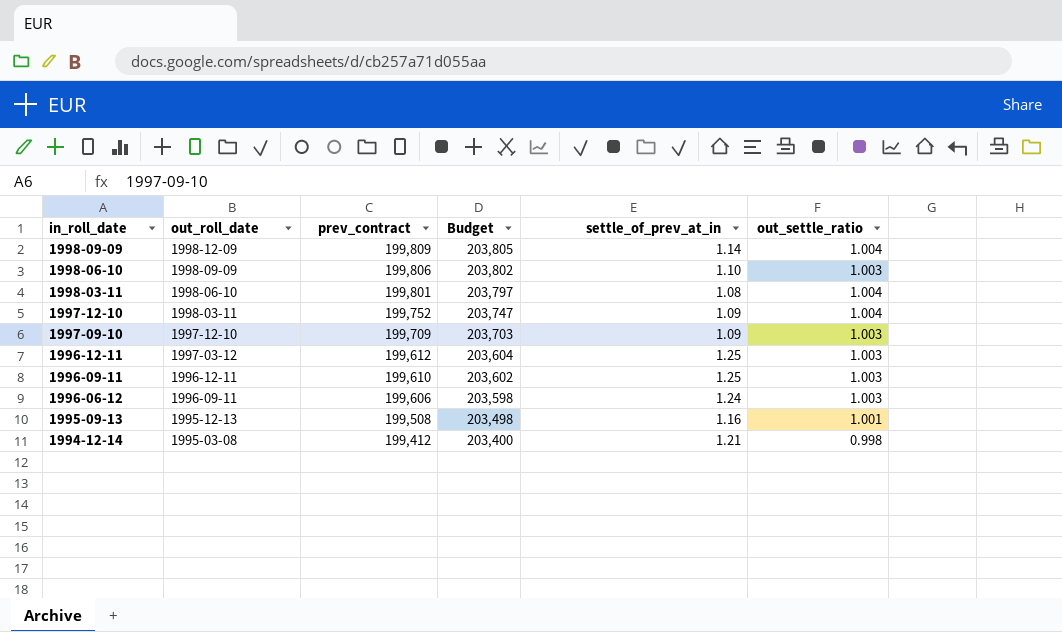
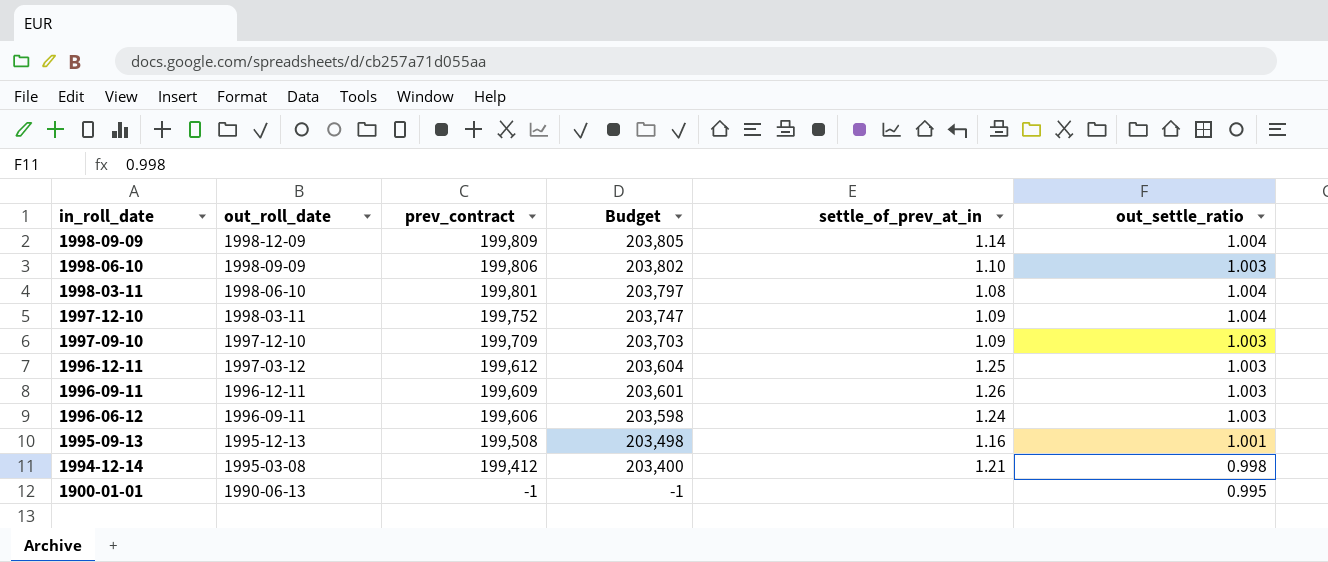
1996-09-11 | prev_contract: 199,610 -> 199,609
1996-09-11 | Budget: 203,602 -> 203,601
1996-09-11 | settle_of_prev_at_in: 1.25 -> 1.26
row 1900-01-01: none -> 1990-06-13 | -1 | -1 | none | 0.995

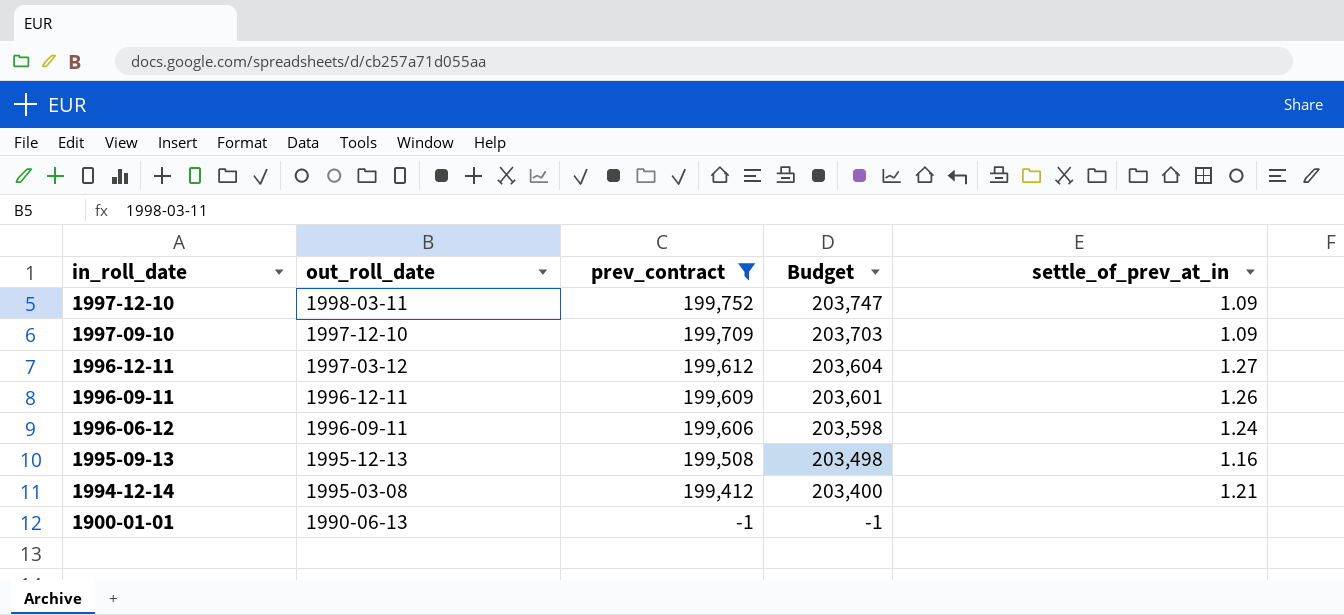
filter: none -> prev_contract <= 199,752
column out_settle_ratio | position: 6 -> none
1996-12-11 | settle_of_prev_at_in: 1.25 -> 1.27

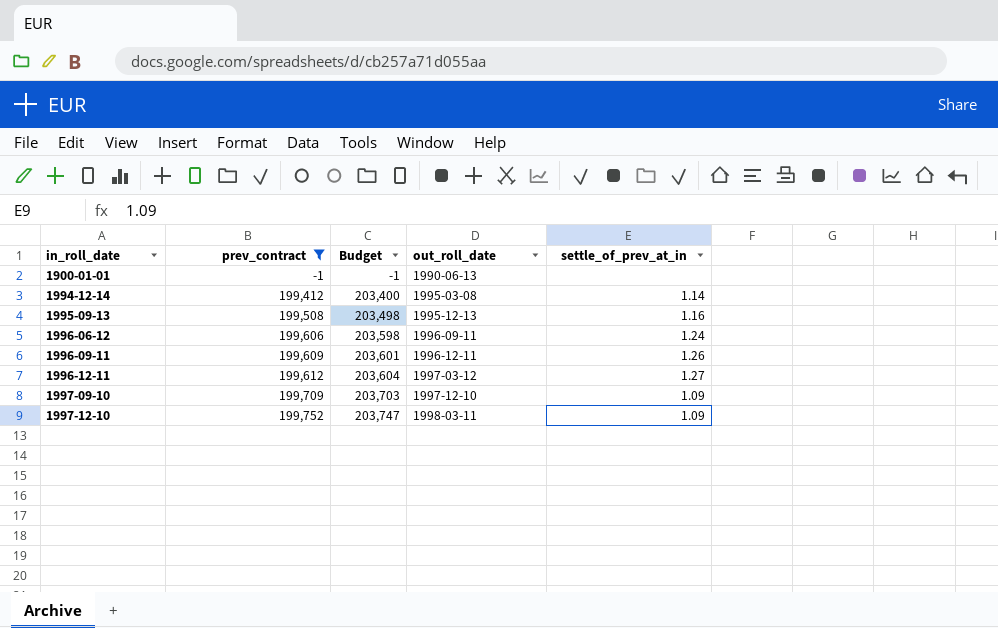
row order: in_roll_date descending -> in_roll_date ascending
column out_roll_date | position: 2 -> 4
1994-12-14 | settle_of_prev_at_in: 1.21 -> 1.14

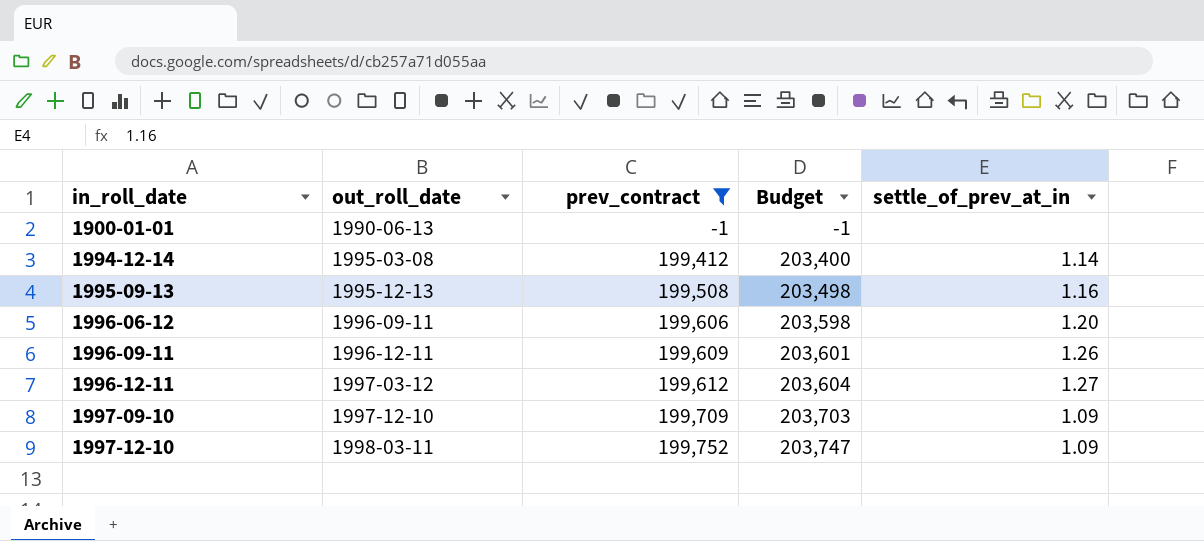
column out_roll_date | position: 4 -> 2
1996-06-12 | settle_of_prev_at_in: 1.24 -> 1.20

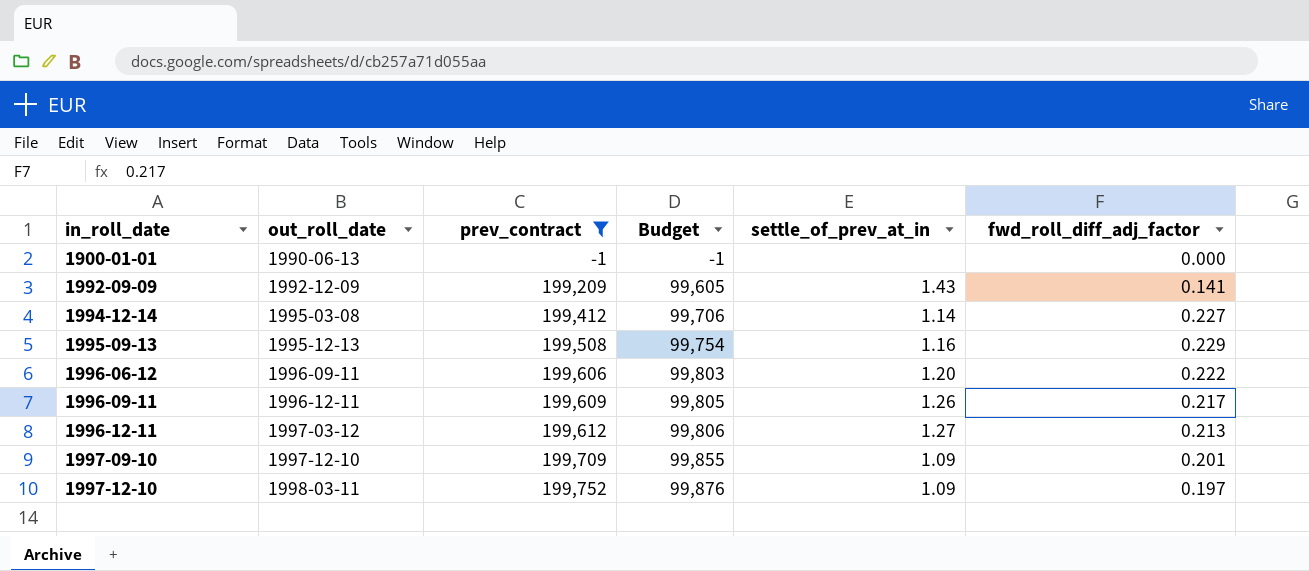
column Budget | formula: [prev_contract] * 1.02 -> [prev_contract] * 0.5
column fwd_roll_diff_adj_factor | position: none -> 6
row 1992-09-09: none -> 1992-12-09 | 199,209 | 99,605 | 1.43 | 0.141

